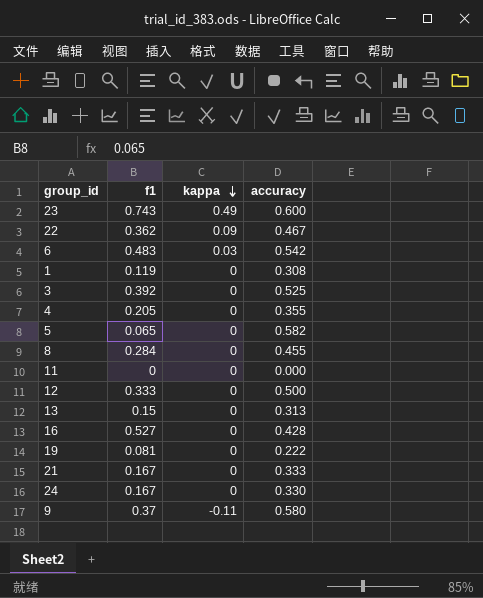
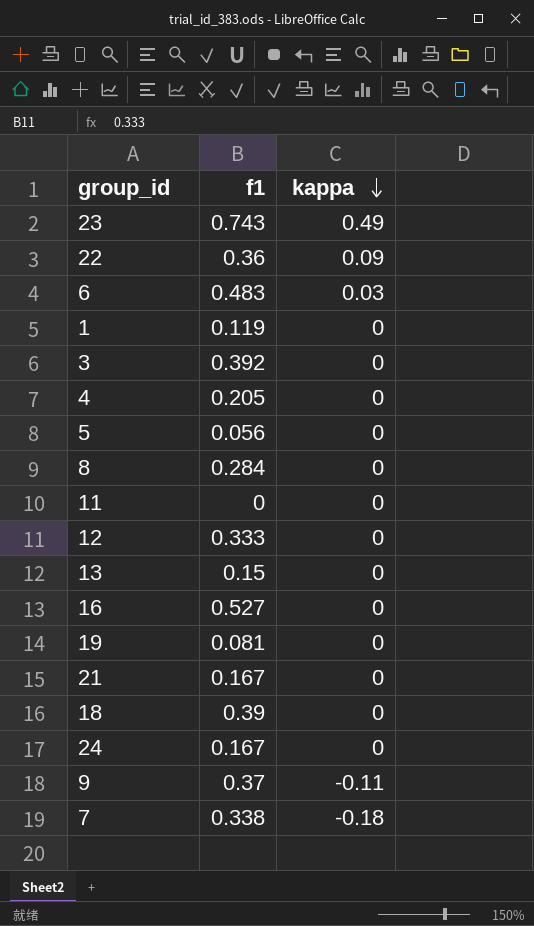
column accuracy | position: 4 -> none
22 | f1: 0.362 -> 0.36
5 | f1: 0.065 -> 0.056
row 18: none -> 0.39 | 0
row 7: none -> 0.338 | -0.18

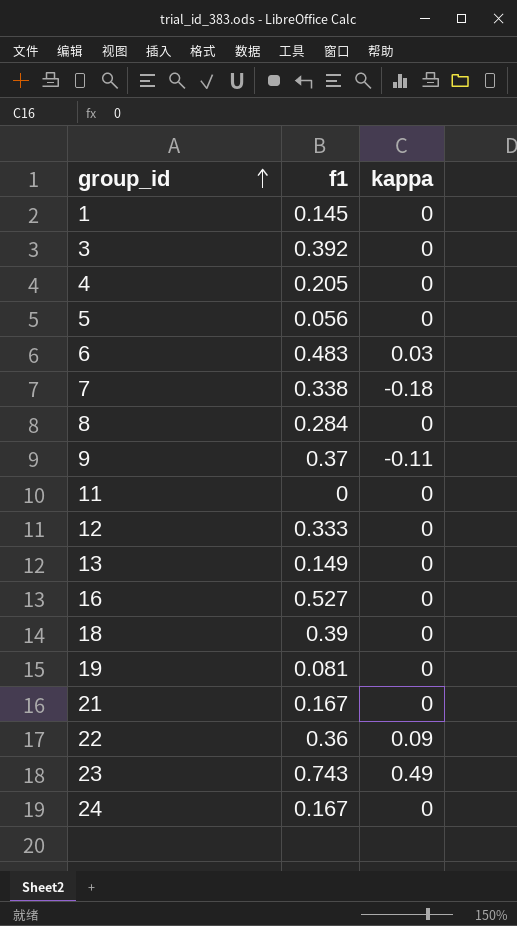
row order: kappa descending -> group_id ascending
1 | f1: 0.119 -> 0.145
13 | f1: 0.15 -> 0.149

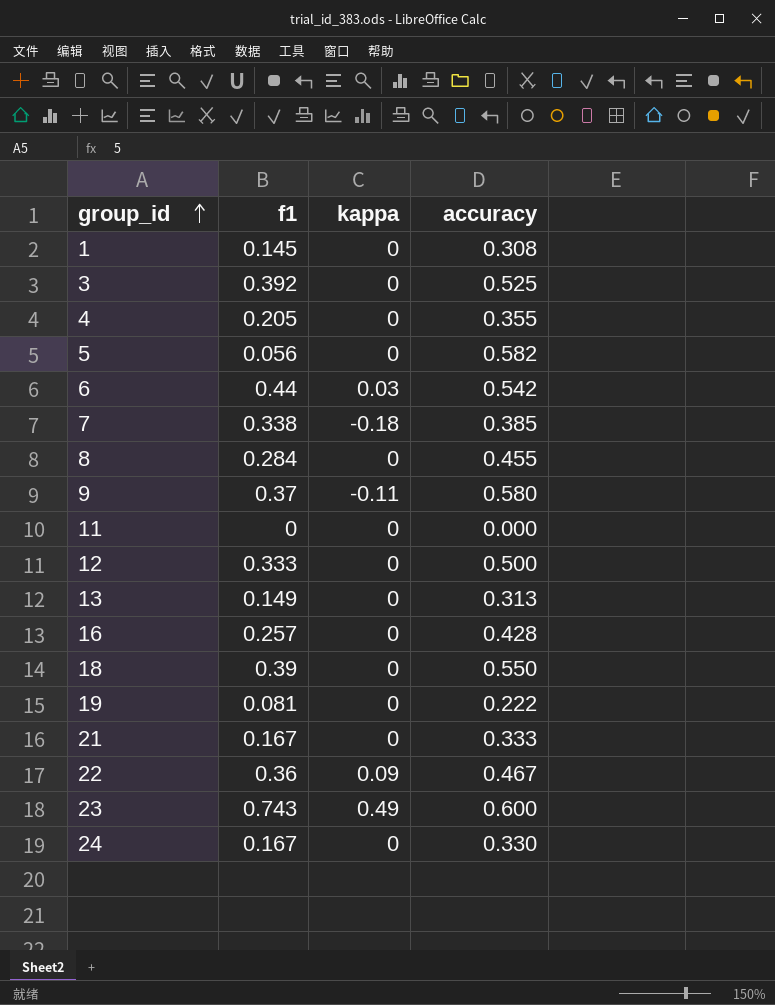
column accuracy | position: none -> 4
6 | f1: 0.483 -> 0.44
16 | f1: 0.527 -> 0.257

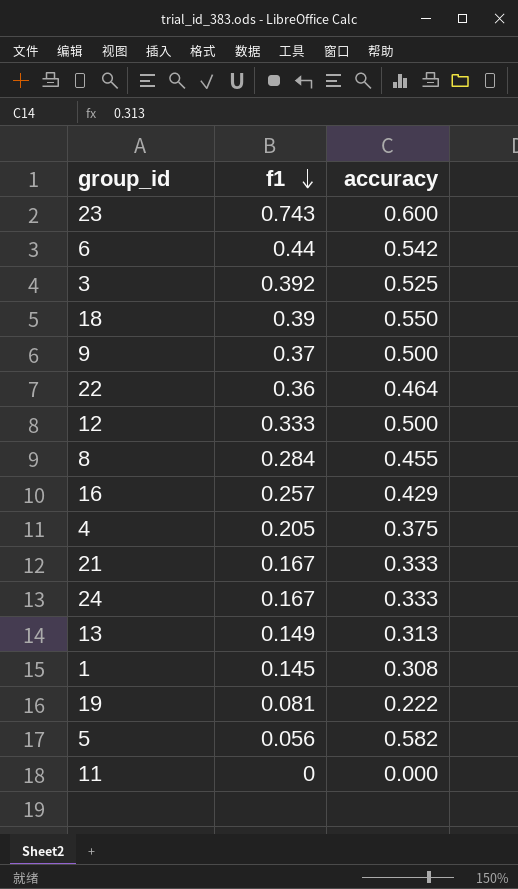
row order: group_id ascending -> f1 descending
column kappa | position: 3 -> none
row 7: 0.338 | -0.18 | 0.385 -> none
9 | accuracy: 0.580 -> 0.500
22 | accuracy: 0.467 -> 0.464
16 | accuracy: 0.428 -> 0.429
4 | accuracy: 0.355 -> 0.375
24 | accuracy: 0.330 -> 0.333

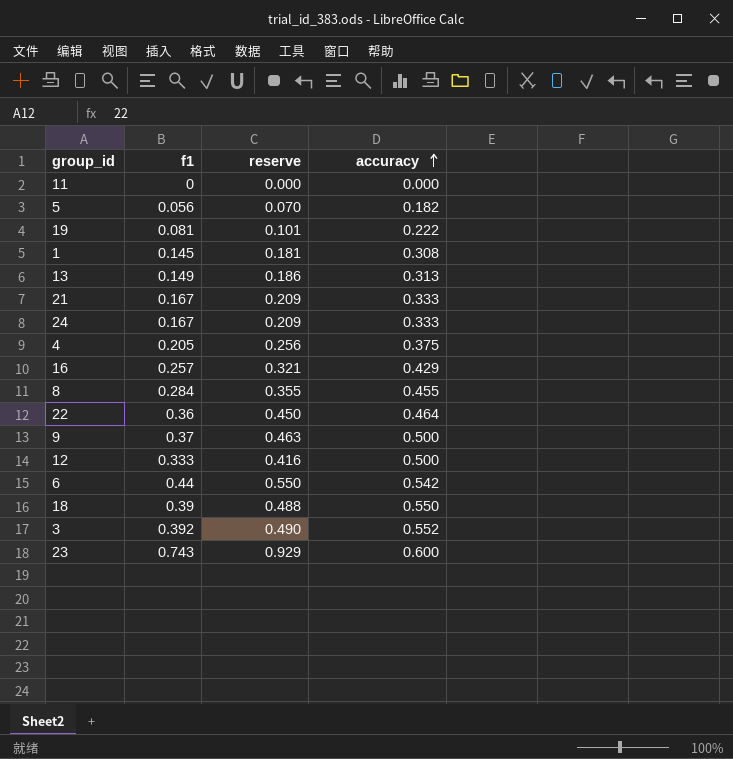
row order: f1 descending -> accuracy ascending
column reserve | formula: none -> [f1] * 1.25
5 | accuracy: 0.582 -> 0.182
3 | accuracy: 0.525 -> 0.552

